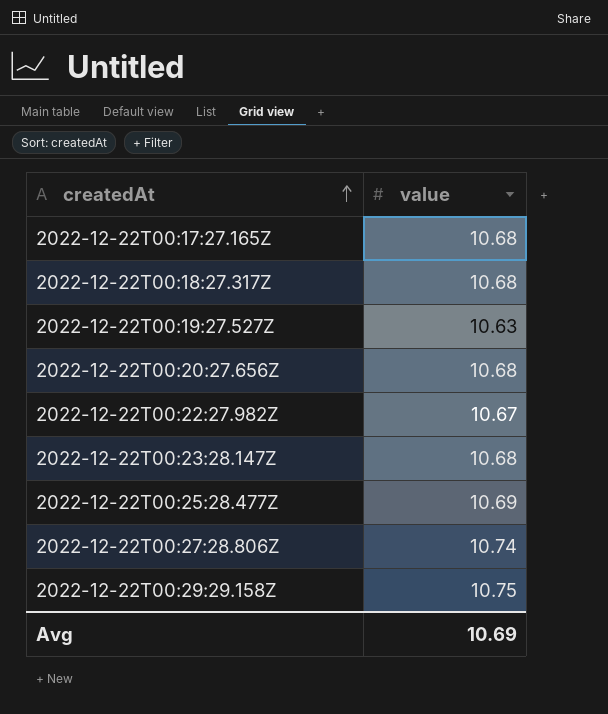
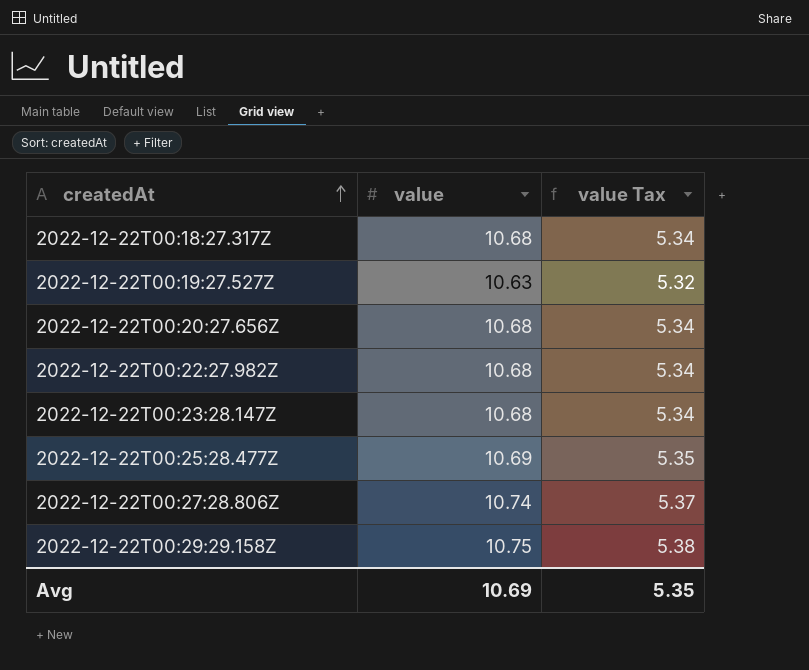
column value Tax | formula: none -> [value] * 0.5
row 2022-12-22T00:17:27.165Z: 10.68 -> none
2022-12-22T00:22:27.982Z | value: 10.67 -> 10.68

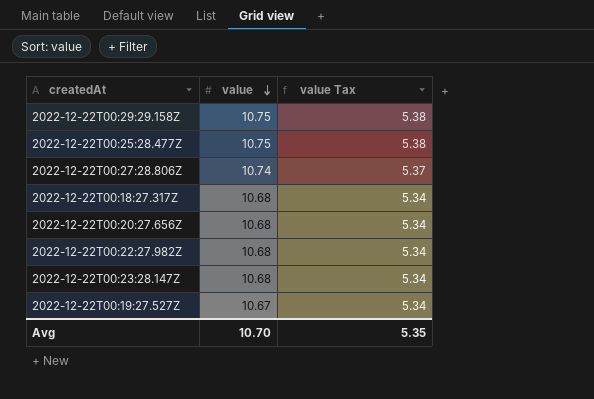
row order: createdAt ascending -> value descending
2022-12-22T00:25:28.477Z | value: 10.69 -> 10.75
2022-12-22T00:25:28.477Z | value Tax: 5.35 -> 5.38
2022-12-22T00:19:27.527Z | value: 10.63 -> 10.67
2022-12-22T00:19:27.527Z | value Tax: 5.32 -> 5.34
Avg | value: 10.69 -> 10.70

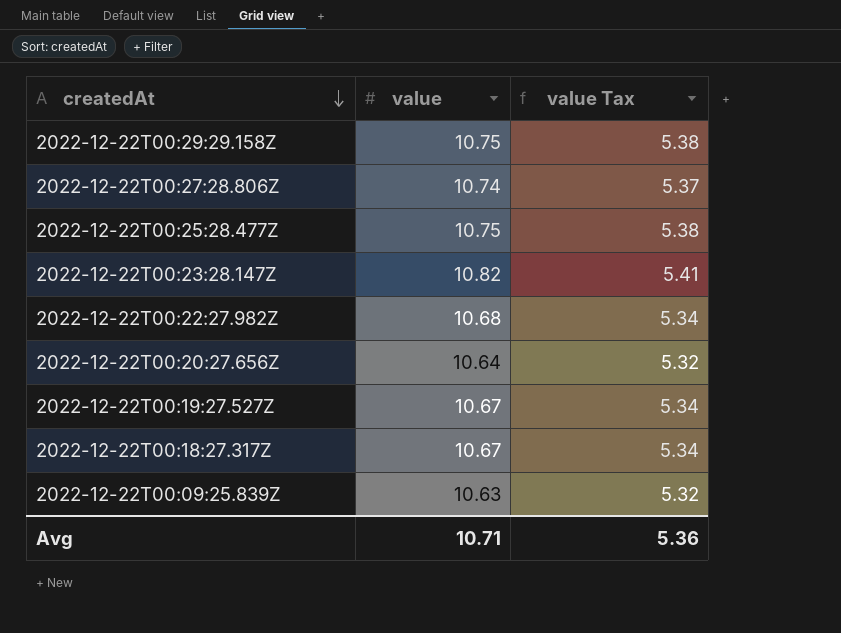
row order: value descending -> createdAt descending
2022-12-22T00:23:28.147Z | value: 10.68 -> 10.82
2022-12-22T00:23:28.147Z | value Tax: 5.34 -> 5.41
2022-12-22T00:20:27.656Z | value: 10.68 -> 10.64
2022-12-22T00:20:27.656Z | value Tax: 5.34 -> 5.32
2022-12-22T00:18:27.317Z | value: 10.68 -> 10.67
row 2022-12-22T00:09:25.839Z: none -> 10.63 | 5.32
Avg | value: 10.70 -> 10.71
Avg | value Tax: 5.35 -> 5.36

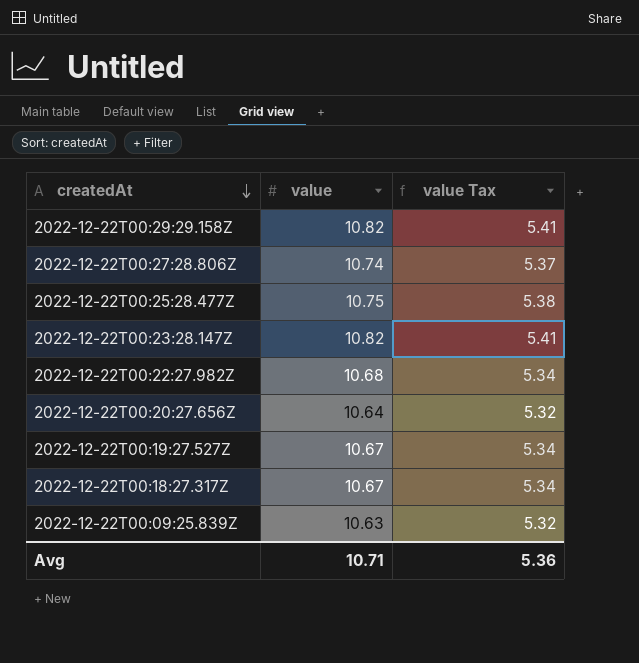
2022-12-22T00:29:29.158Z | value: 10.75 -> 10.82
2022-12-22T00:29:29.158Z | value Tax: 5.38 -> 5.41

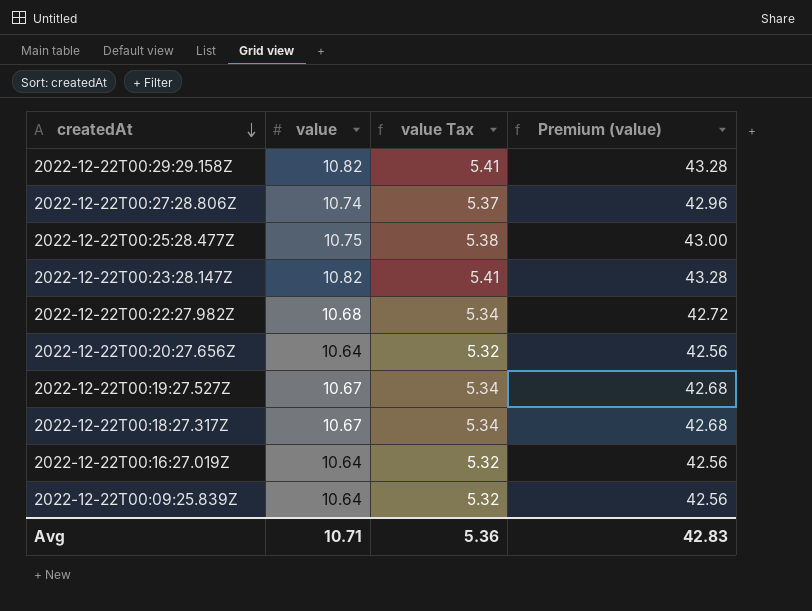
column Premium (value) | formula: none -> [value] * 4
row 2022-12-22T00:16:27.019Z: none -> 10.64 | 5.32 | 42.56
2022-12-22T00:09:25.839Z | value: 10.63 -> 10.64

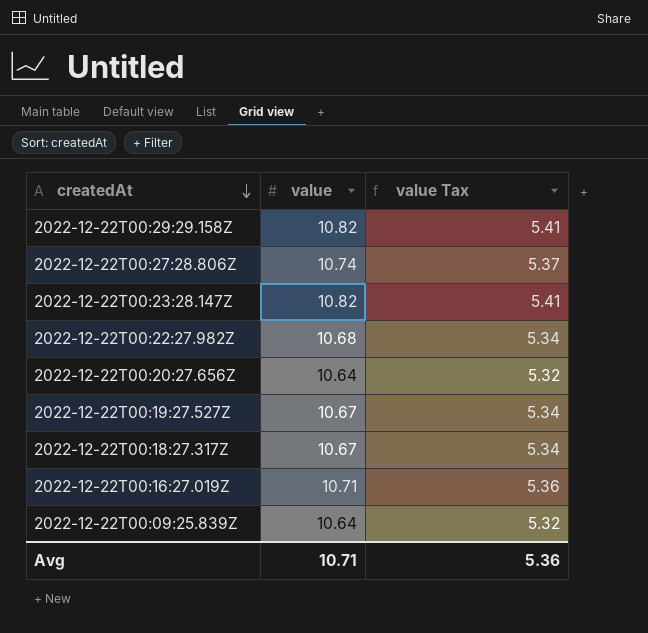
column Premium (value) | formula: [value] * 4 -> none
row 2022-12-22T00:25:28.477Z: 10.75 | 5.38 | 43.00 -> none
2022-12-22T00:16:27.019Z | value: 10.64 -> 10.71
2022-12-22T00:16:27.019Z | value Tax: 5.32 -> 5.36

